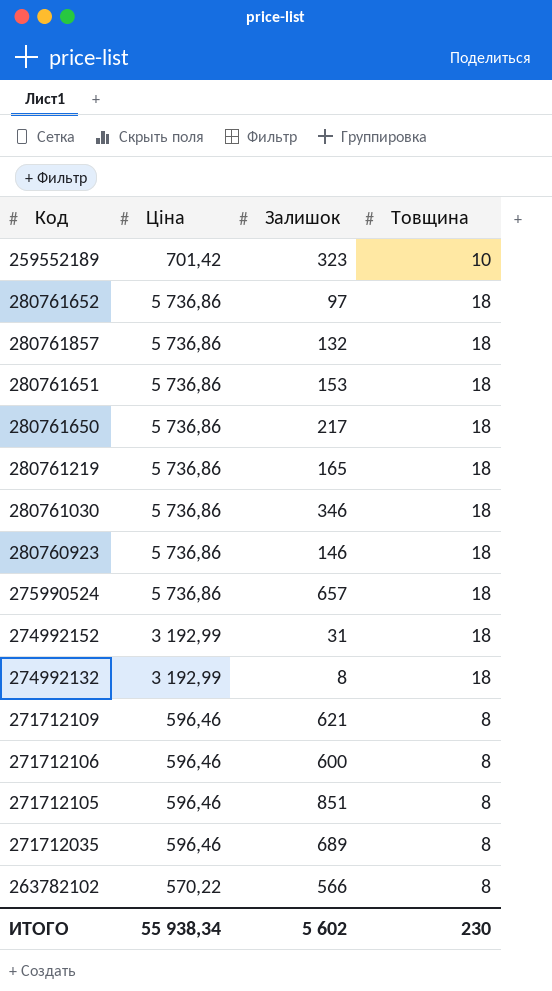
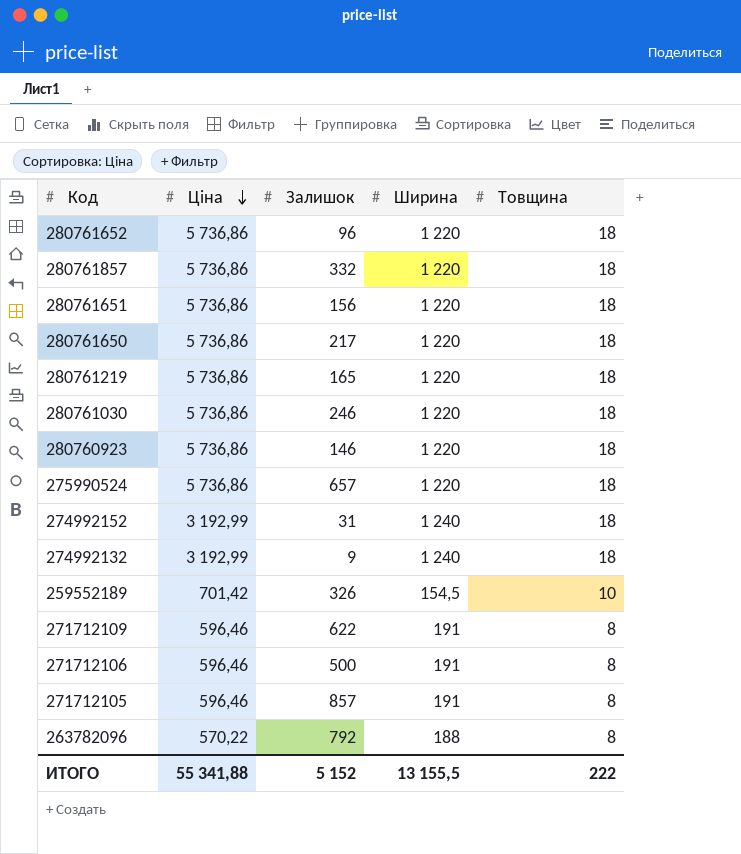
row order: none -> Ціна descending
column Ширина | position: none -> 4
row 271712035: 596,46 | 689 | 8 -> none
row 263782102: 570,22 | 566 | 8 -> none
280761652 | Залишок: 97 -> 96
280761857 | Залишок: 132 -> 332
280761651 | Залишок: 153 -> 156
280761030 | Залишок: 346 -> 246
274992132 | Залишок: 8 -> 9
259552189 | Залишок: 323 -> 326
271712109 | Залишок: 621 -> 622
271712106 | Залишок: 600 -> 500
271712105 | Залишок: 851 -> 857
row 263782096: none -> 570,22 | 792 | 188 | 8
ИТОГО | Ціна: 55 938,34 -> 55 341,88
ИТОГО | Залишок: 5 602 -> 5 152
ИТОГО | Товщина: 230 -> 222

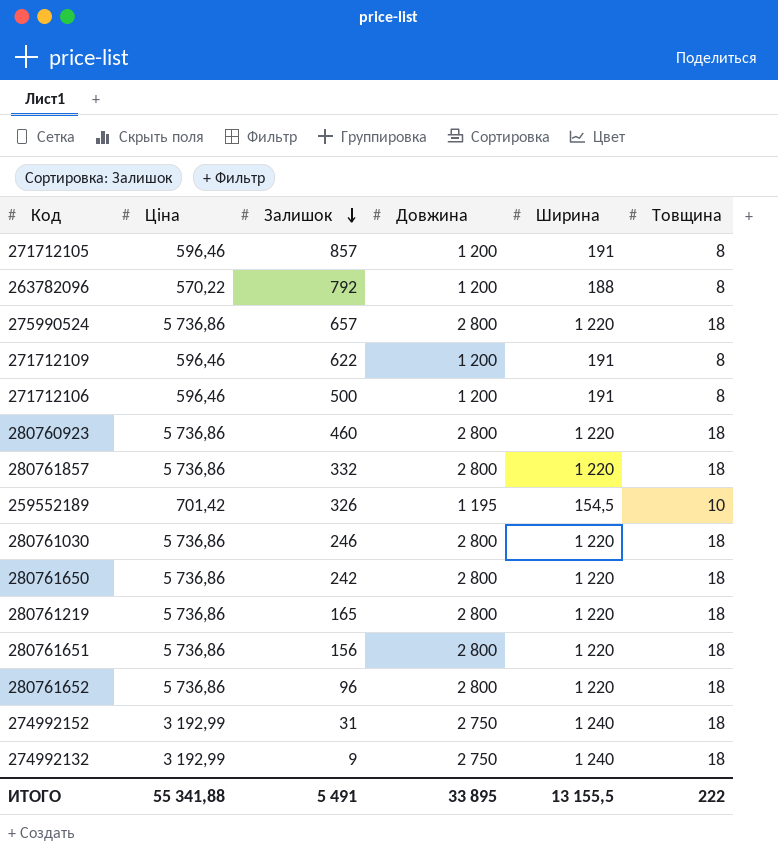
row order: Ціна descending -> Залишок descending
column Довжина | position: none -> 4
280760923 | Залишок: 146 -> 460
280761650 | Залишок: 217 -> 242
ИТОГО | Залишок: 5 152 -> 5 491

